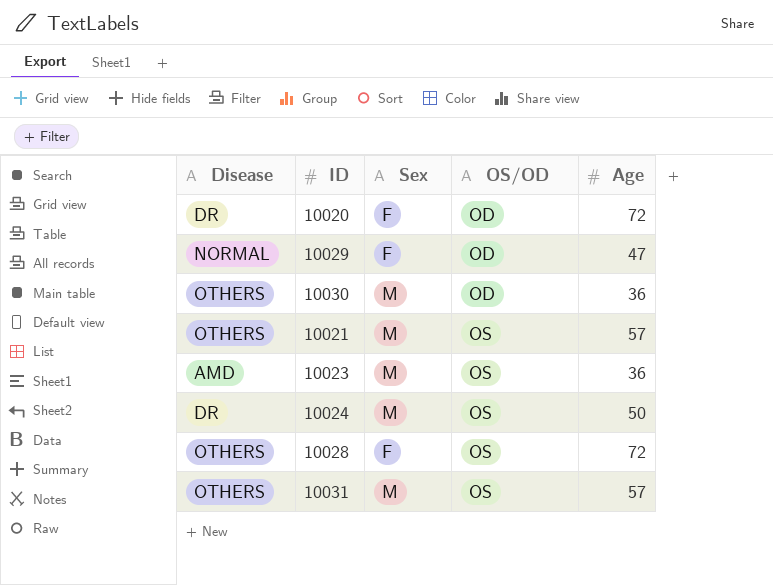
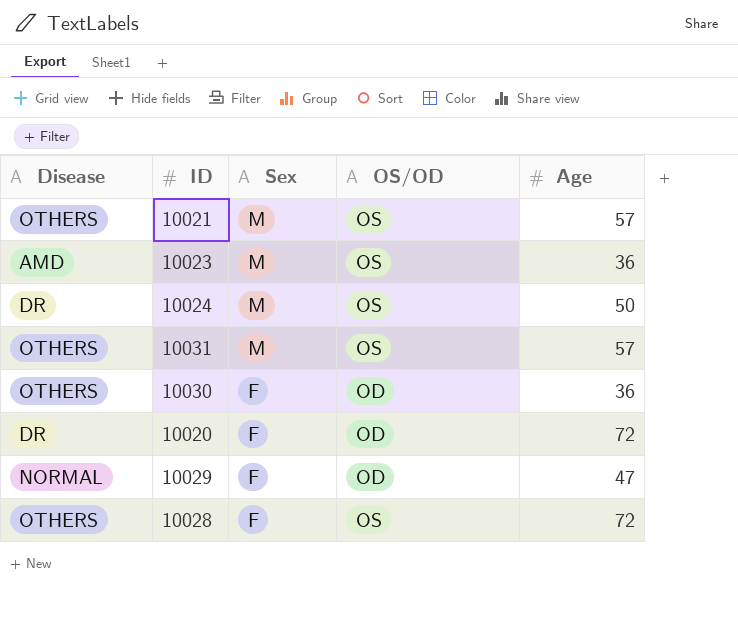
row order: OS/OD ascending -> Sex descending
10030 | Sex: M -> F

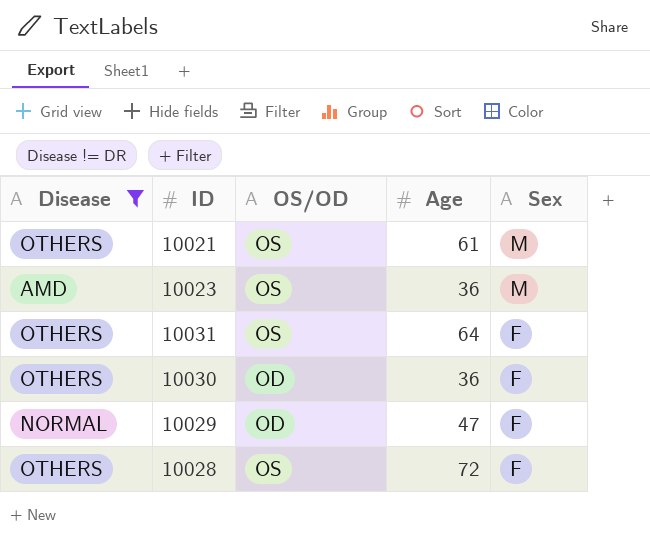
filter: none -> Disease != DR
column Sex | position: 3 -> 5
10021 | Age: 57 -> 61
10031 | Age: 57 -> 64
10031 | Sex: M -> F

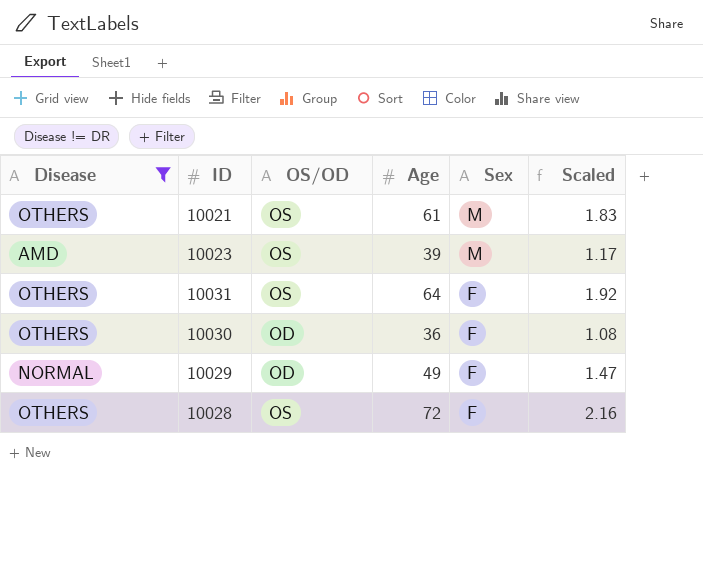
column Scaled | formula: none -> [Age] * 0.03
10023 | Age: 36 -> 39
10029 | Age: 47 -> 49

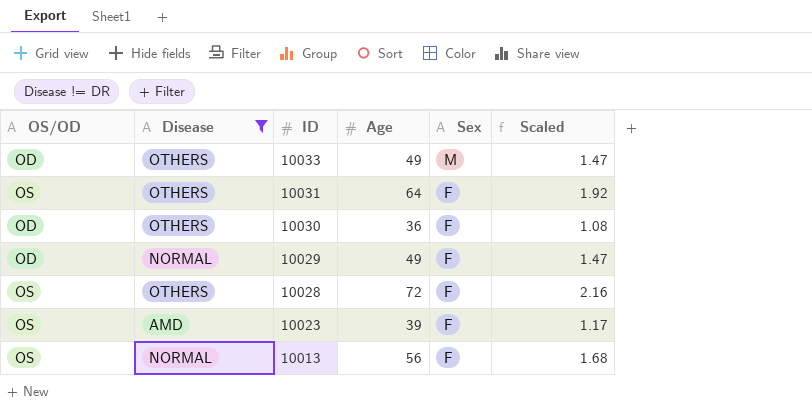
row order: Sex descending -> ID descending
column OS/OD | position: 3 -> 1
row 10021: OTHERS | OS | 61 | M | 1.83 -> none
row 10033: none -> OD | OTHERS | 49 | M | 1.47
10023 | Sex: M -> F
row 10013: none -> OS | NORMAL | 56 | F | 1.68

